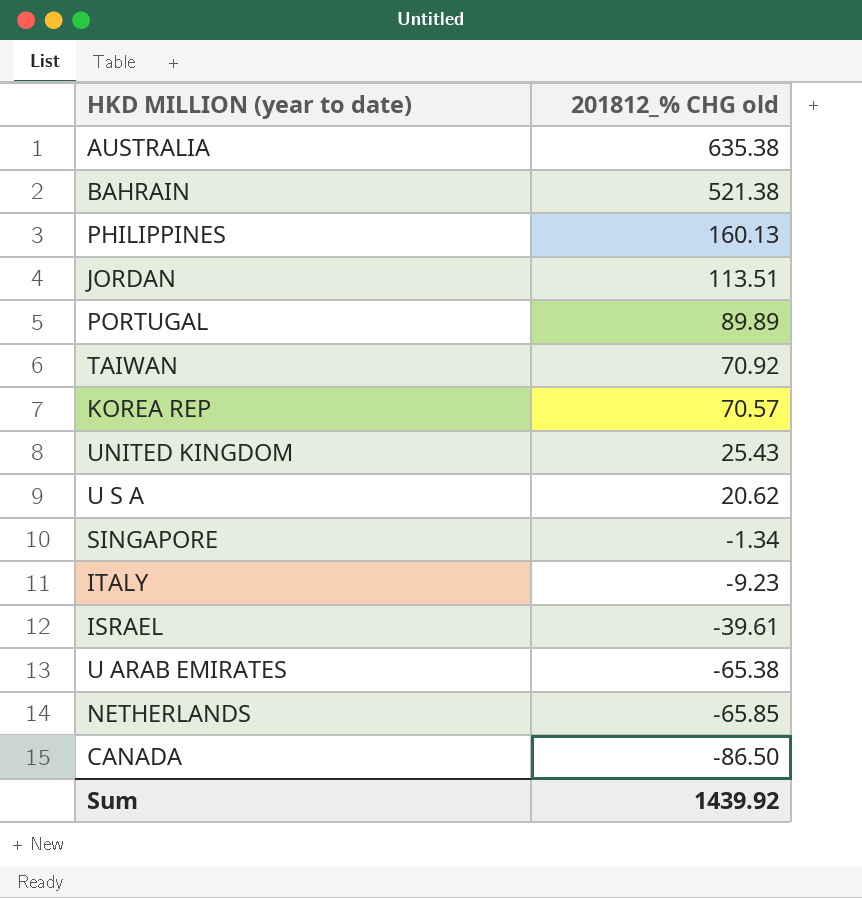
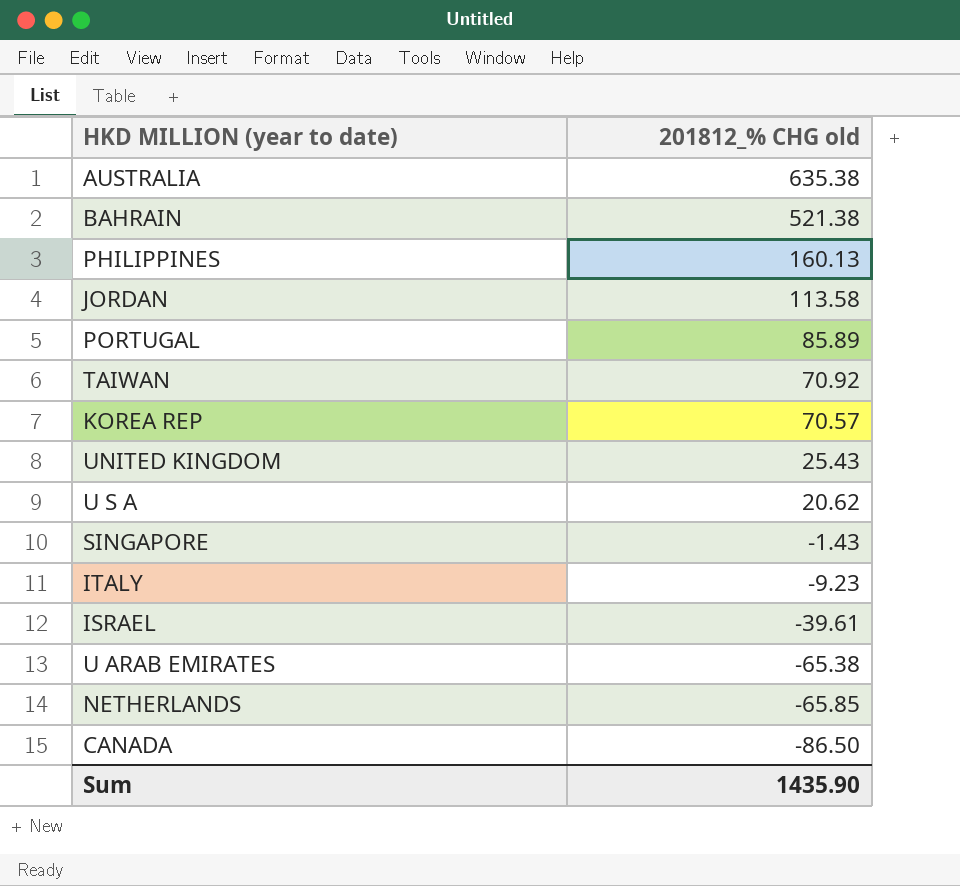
JORDAN | 201812_% CHG old: 113.51 -> 113.58
PORTUGAL | 201812_% CHG old: 89.89 -> 85.89
SINGAPORE | 201812_% CHG old: -1.34 -> -1.43
Sum | 201812_% CHG old: 1439.92 -> 1435.90

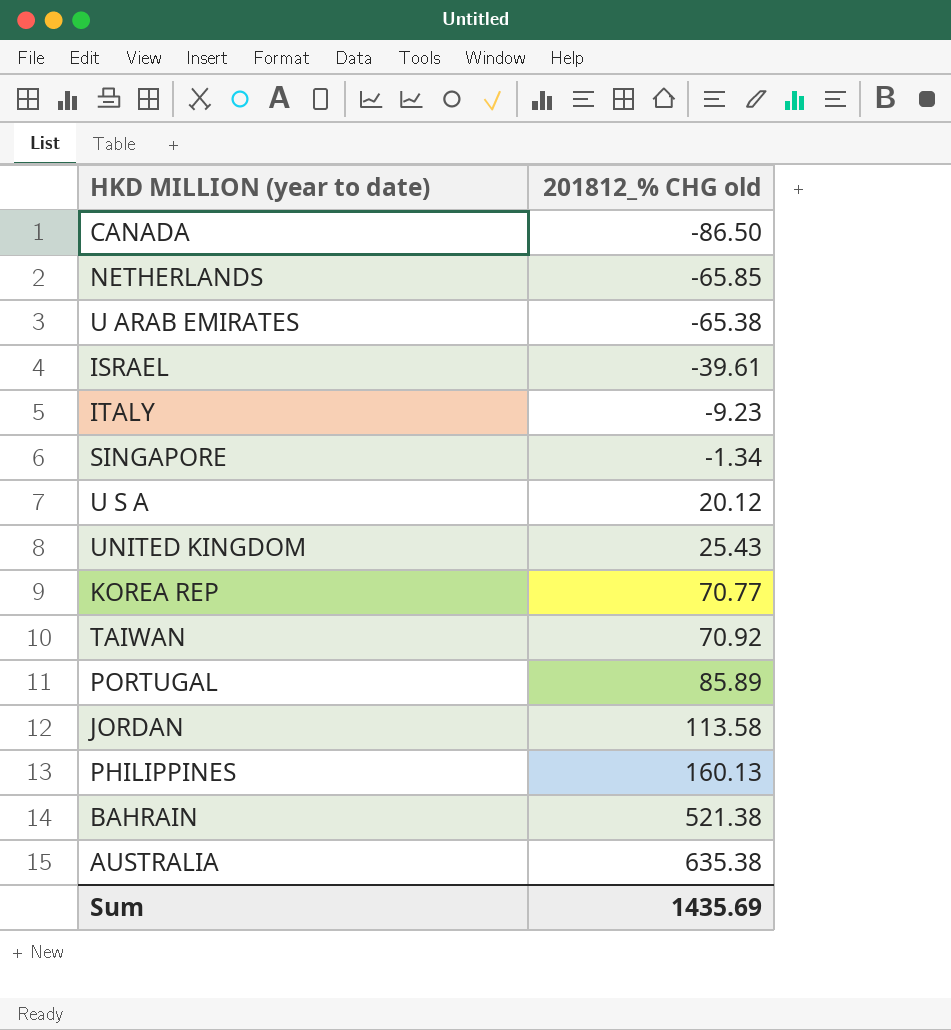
row order: 201812_% CHG old descending -> 201812_% CHG old ascending
SINGAPORE | 201812_% CHG old: -1.43 -> -1.34
U S A | 201812_% CHG old: 20.62 -> 20.12
KOREA REP | 201812_% CHG old: 70.57 -> 70.77
Sum | 201812_% CHG old: 1435.90 -> 1435.69

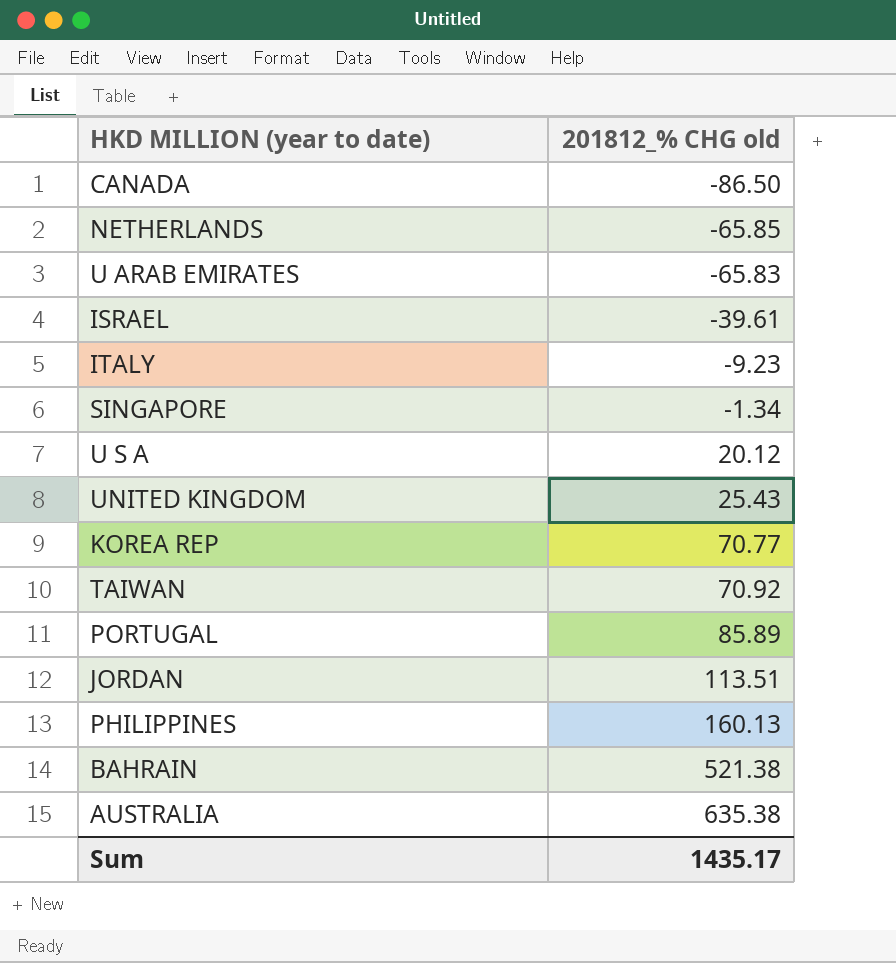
U ARAB EMIRATES | 201812_% CHG old: -65.38 -> -65.83
JORDAN | 201812_% CHG old: 113.58 -> 113.51
Sum | 201812_% CHG old: 1435.69 -> 1435.17

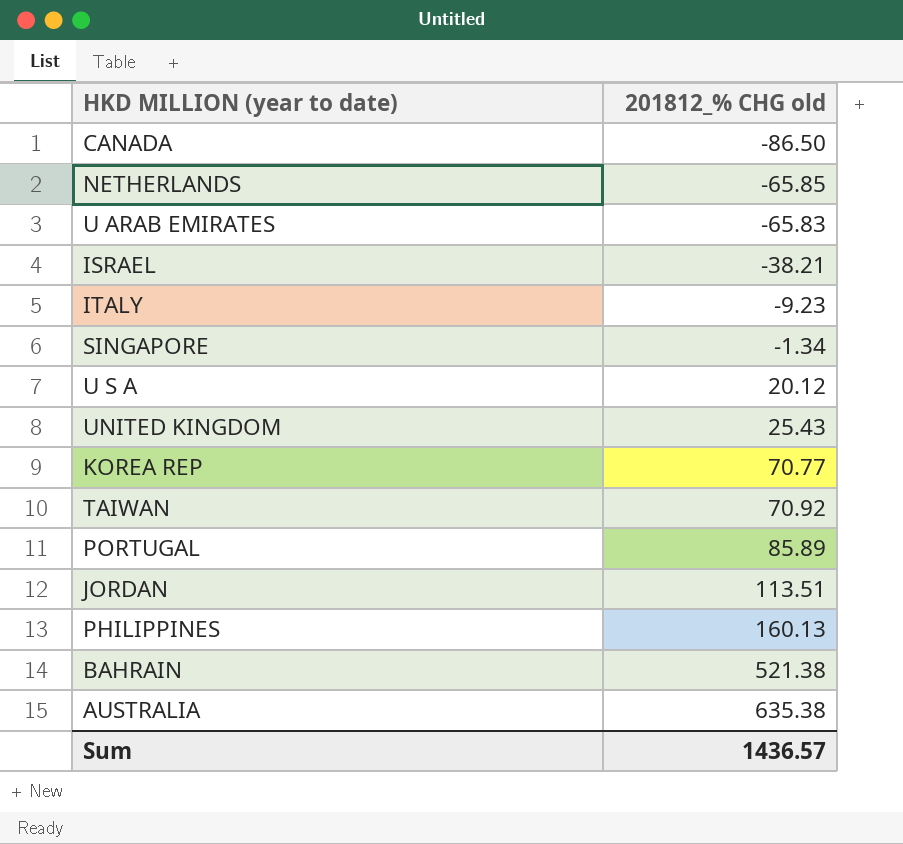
ISRAEL | 201812_% CHG old: -39.61 -> -38.21
Sum | 201812_% CHG old: 1435.17 -> 1436.57

